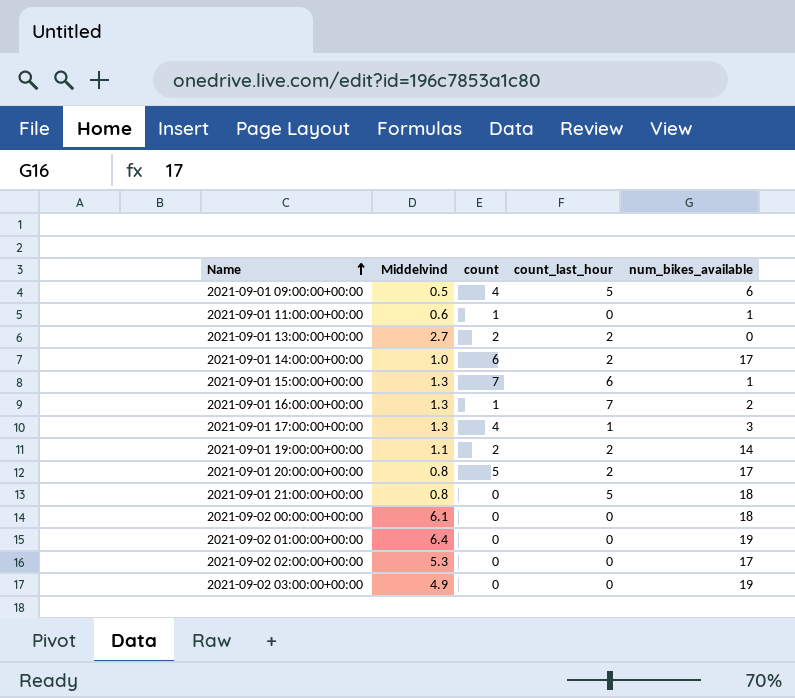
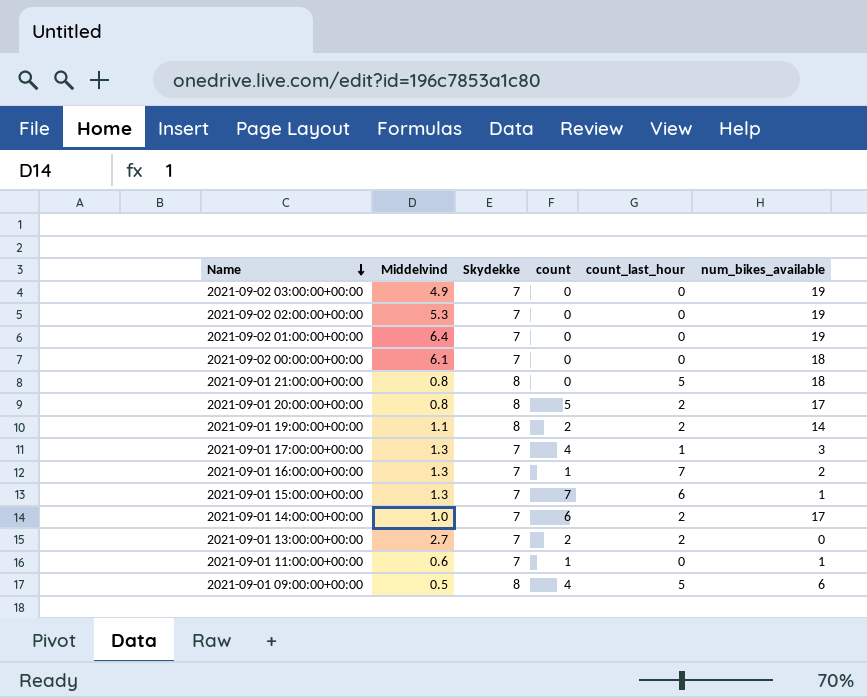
row order: Name ascending -> Name descending
column Skydekke | position: none -> 3
2021-09-02 02:00:00+00:00 | num_bikes_available: 17 -> 19

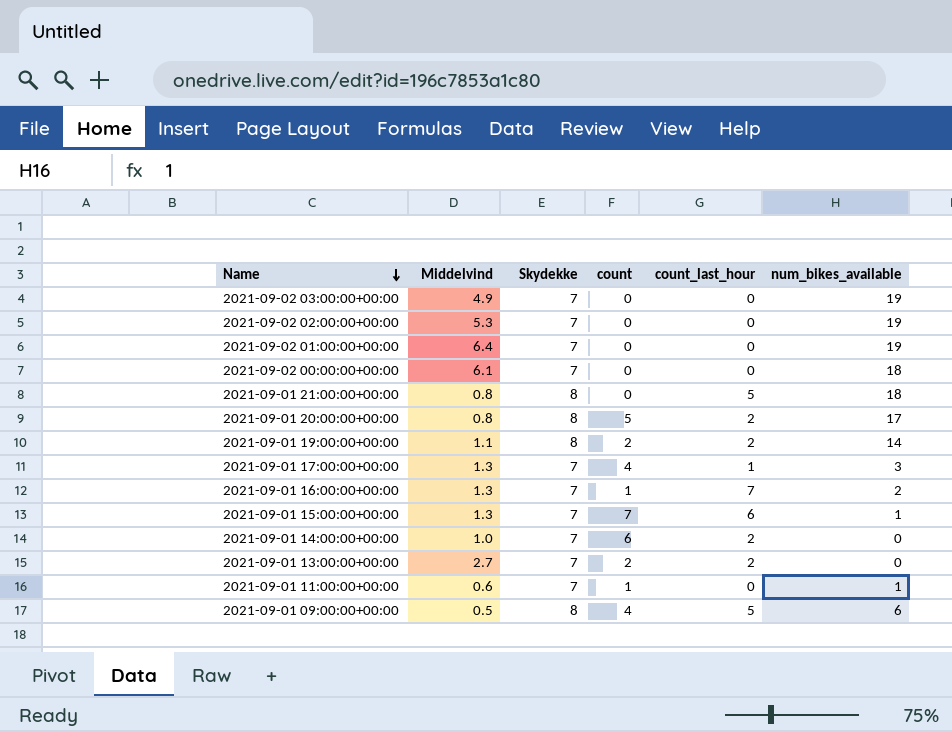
2021-09-01 14:00:00+00:00 | num_bikes_available: 17 -> 0

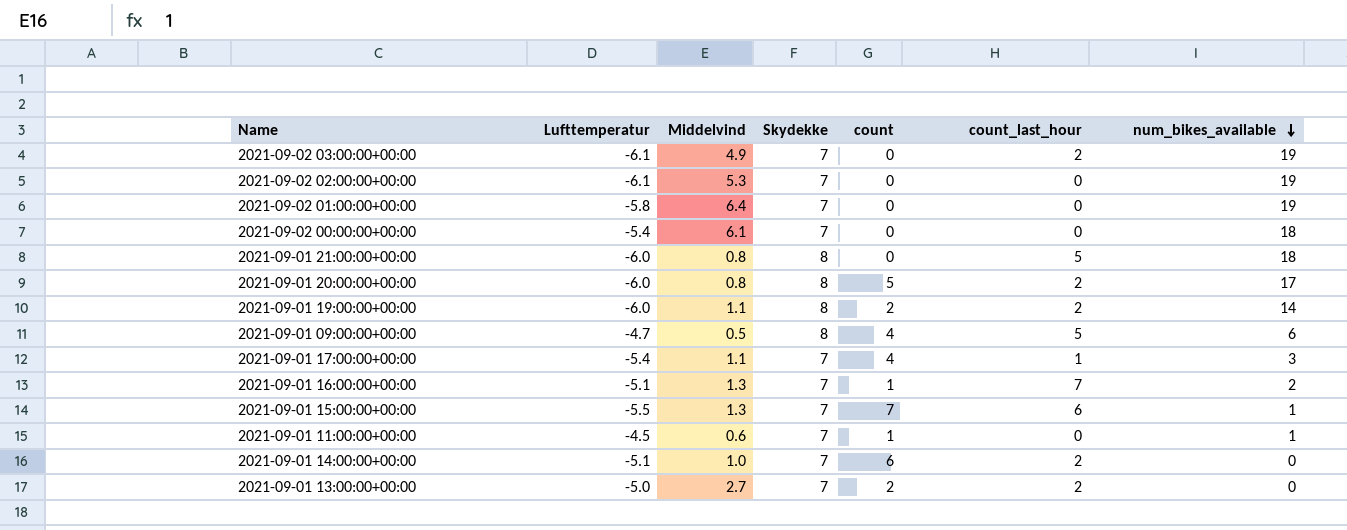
row order: Name descending -> num_bikes_available descending
column Lufttemperatur | position: none -> 2
2021-09-02 03:00:00+00:00 | count_last_hour: 0 -> 2
2021-09-01 17:00:00+00:00 | Middelvind: 1.3 -> 1.1

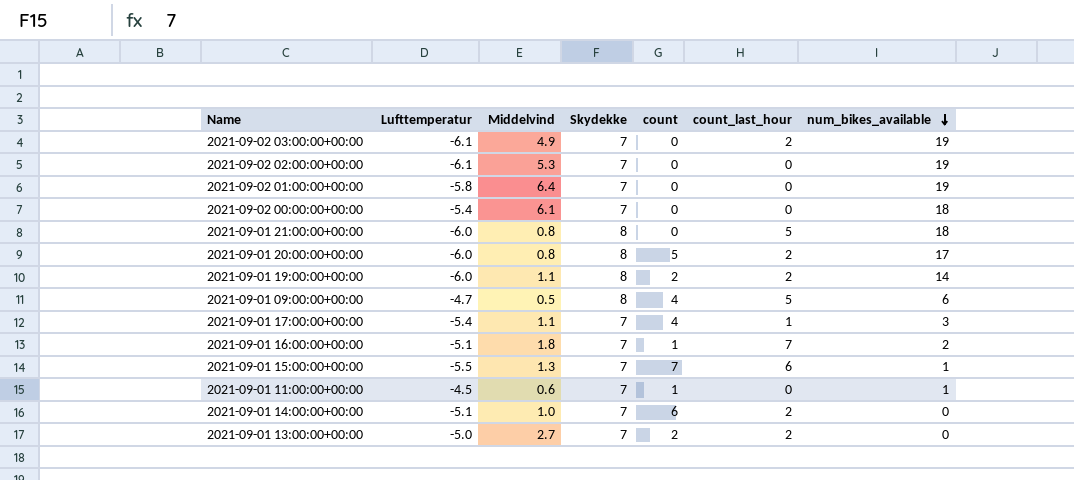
2021-09-01 16:00:00+00:00 | Middelvind: 1.3 -> 1.8

